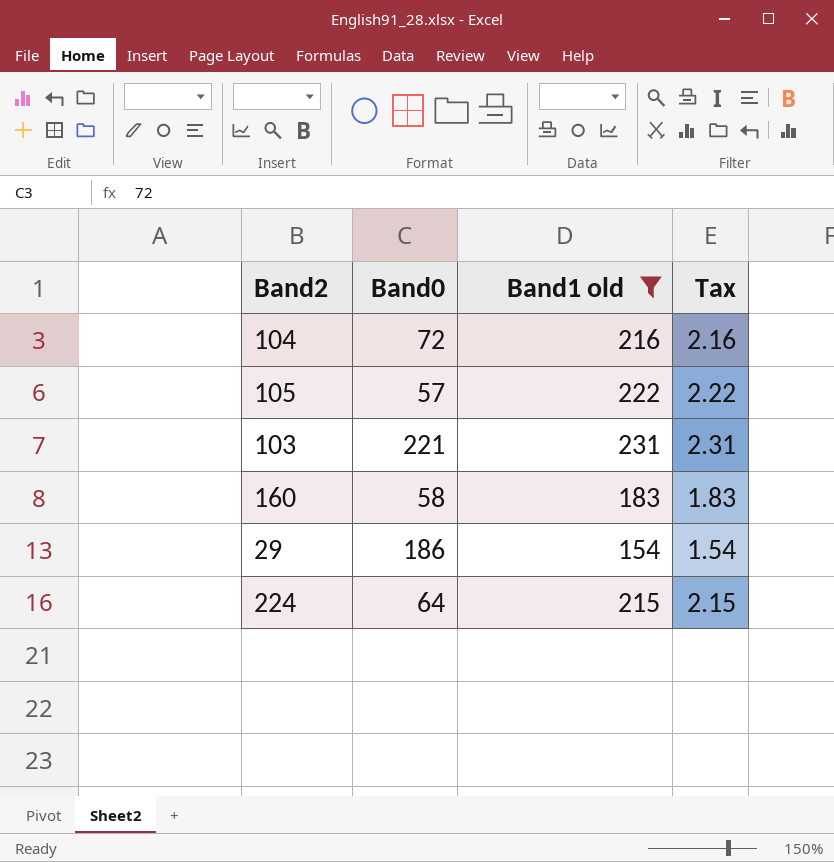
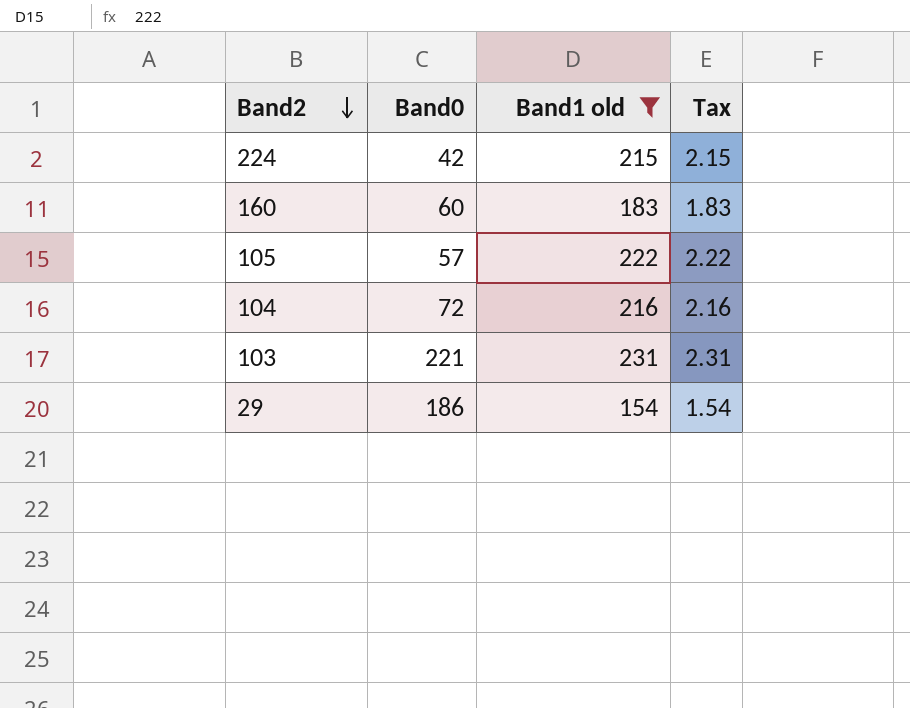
row order: none -> Band2 descending
224 | Band0: 64 -> 42
160 | Band0: 58 -> 60

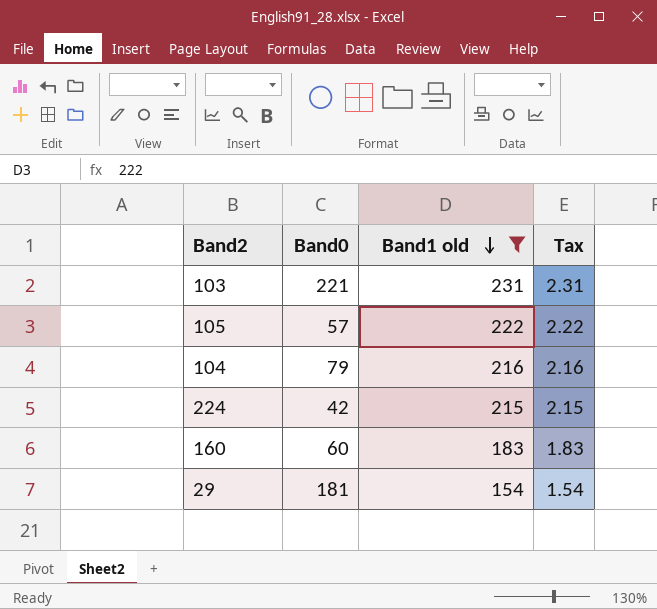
row order: Band2 descending -> Band1 old descending
104 | Band0: 72 -> 79
29 | Band0: 186 -> 181

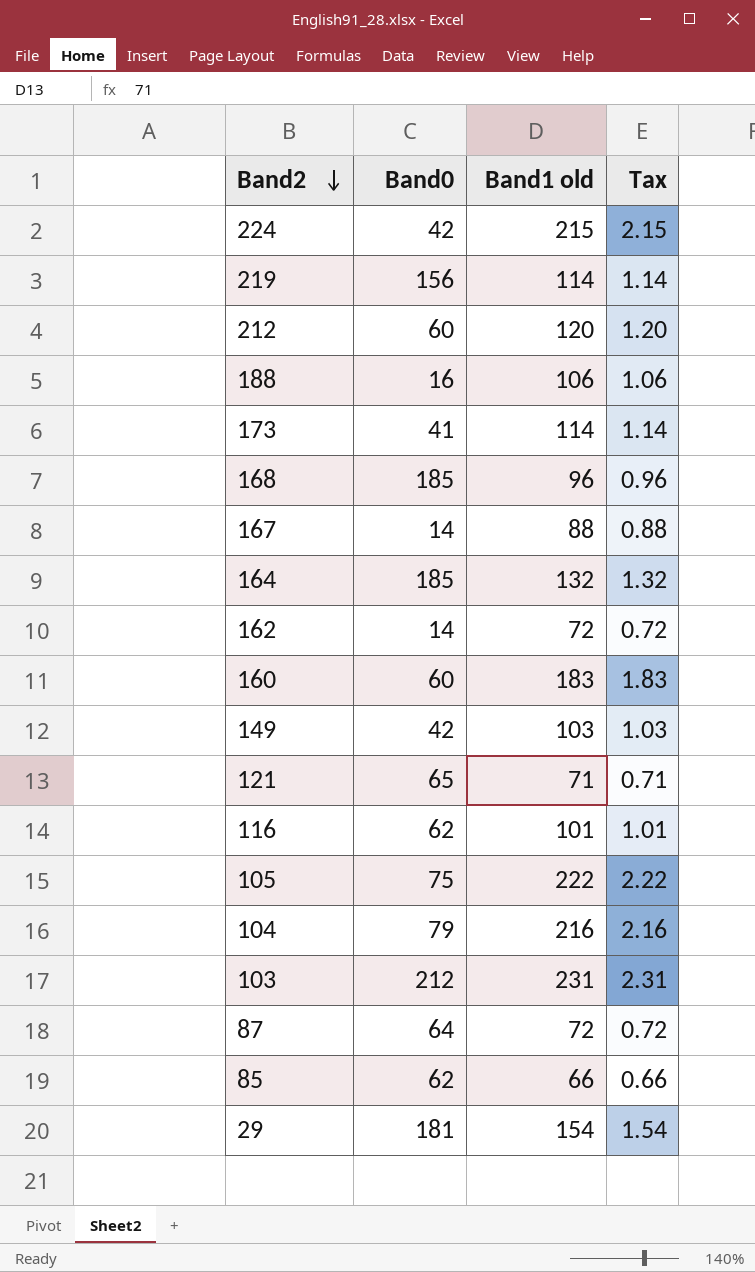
filter: Band1 old >= 154 -> none
row order: Band1 old descending -> Band2 descending
105 | Band0: 57 -> 75
103 | Band0: 221 -> 212

